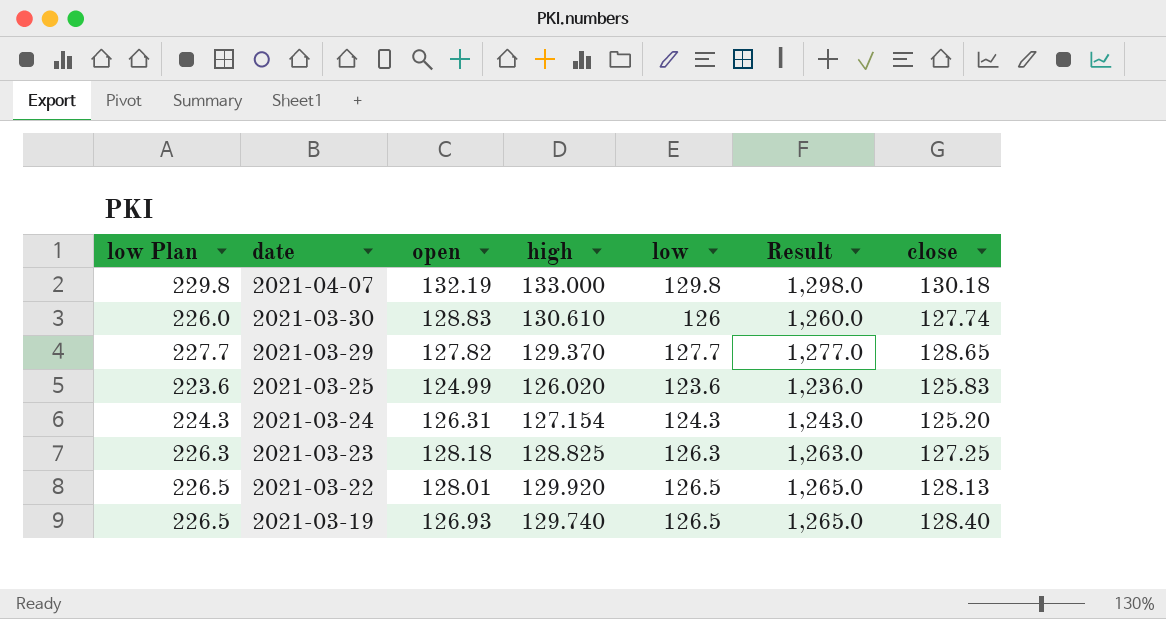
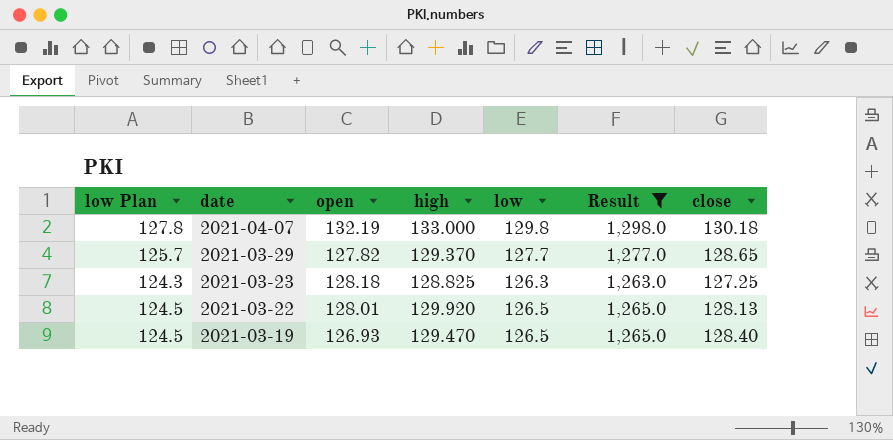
filter: none -> Result >= 1,263.0
column low Plan | formula: [low] + 100 -> [low] - 2
2021-03-19 | high: 129.740 -> 129.470

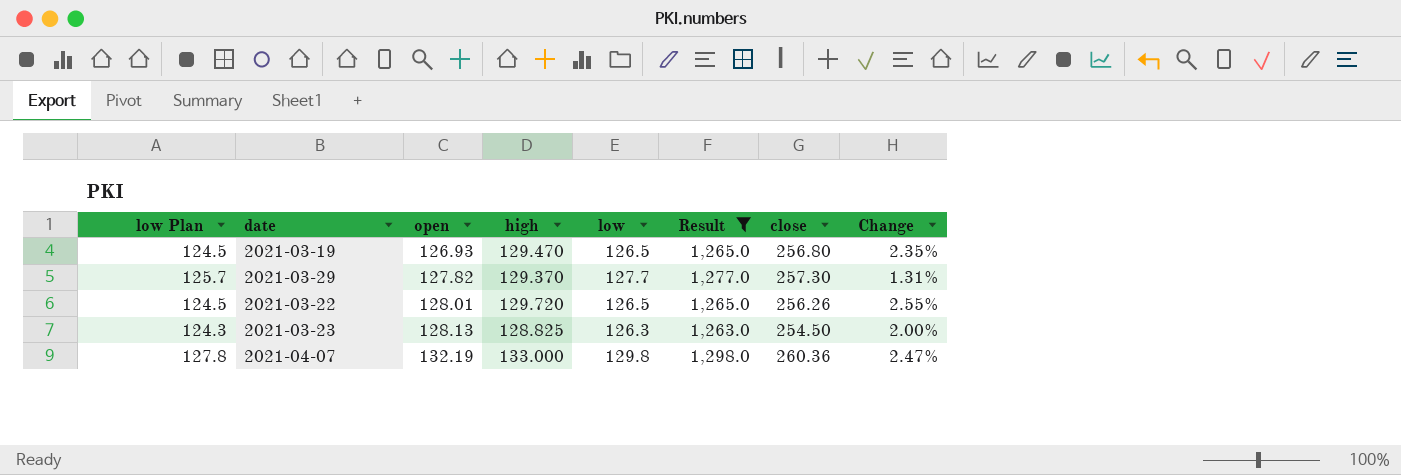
row order: date descending -> open ascending
column Change | formula: none -> ([high] - [low]) / [low]
2021-03-19 | close: 128.40 -> 256.80
2021-03-29 | close: 128.65 -> 257.30
2021-03-22 | high: 129.920 -> 129.720
2021-03-22 | close: 128.13 -> 256.26
2021-03-23 | open: 128.18 -> 128.13
2021-03-23 | close: 127.25 -> 254.50
2021-04-07 | close: 130.18 -> 260.36

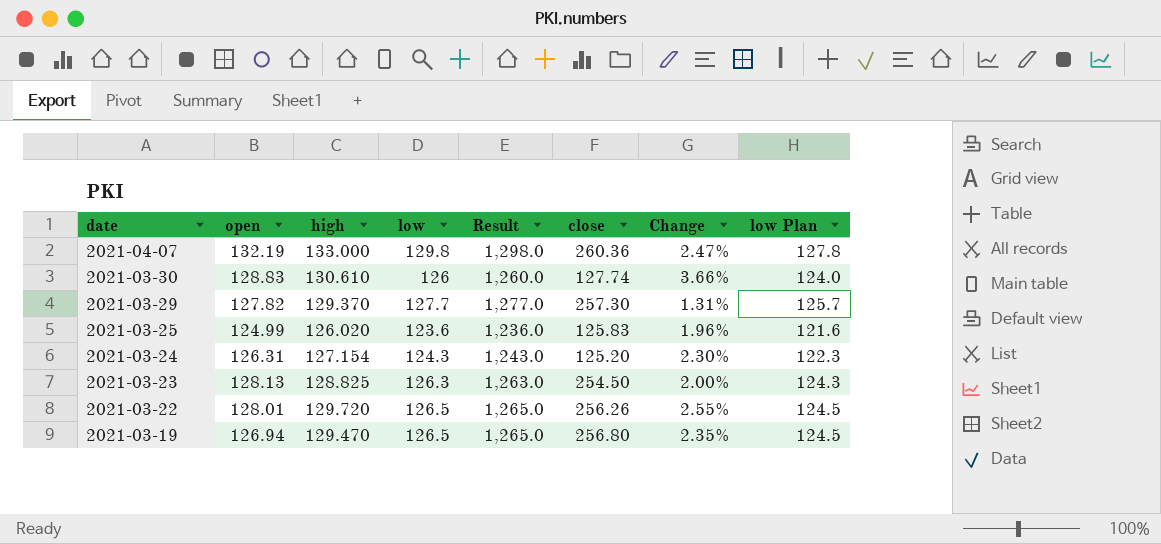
filter: Result >= 1,263.0 -> none
row order: open ascending -> date descending
column low Plan | position: 1 -> 8
2021-03-19 | open: 126.93 -> 126.94

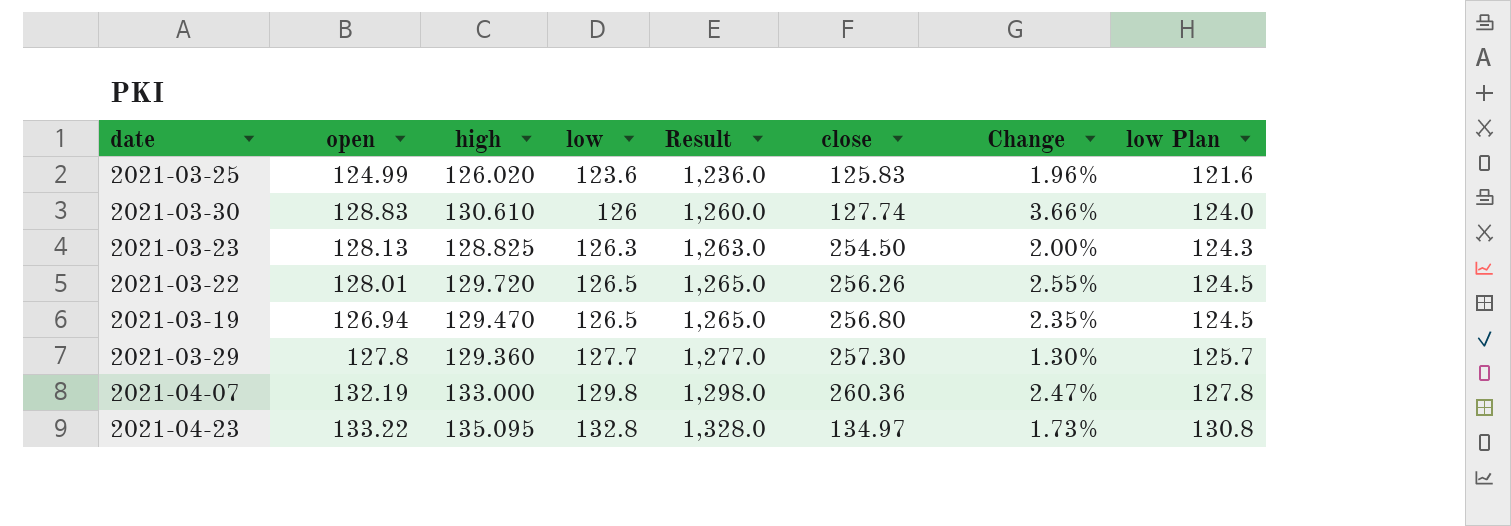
row order: date descending -> low ascending
row 2021-03-24: 126.31 | 127.154 | 124.3 | 1,243.0 | 125.20 | 2.30% | 122.3 -> none
2021-03-29 | open: 127.82 -> 127.8
2021-03-29 | high: 129.370 -> 129.360
2021-03-29 | Change: 1.31% -> 1.30%
row 2021-04-23: none -> 133.22 | 135.095 | 132.8 | 1,328.0 | 134.97 | 1.73% | 130.8

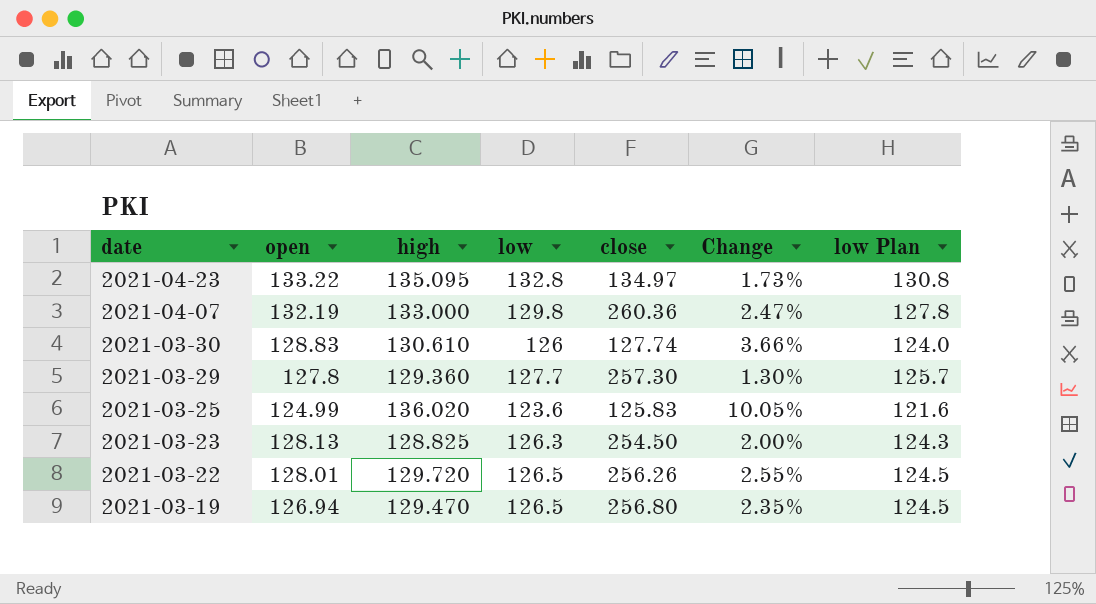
row order: low ascending -> date descending
column Result | formula: [low] * 10 -> none
2021-03-25 | high: 126.020 -> 136.020
2021-03-25 | Change: 1.96% -> 10.05%

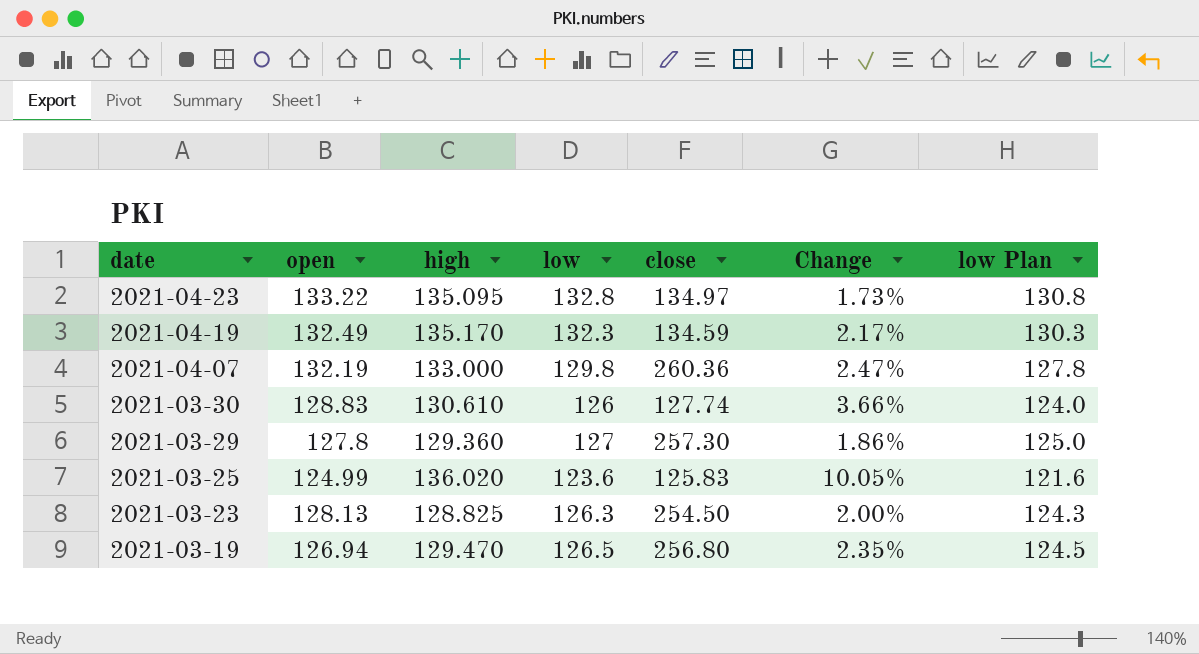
row 2021-03-22: 128.01 | 129.720 | 126.5 | 256.26 | 2.55% | 124.5 -> none
row 2021-04-19: none -> 132.49 | 135.170 | 132.3 | 134.59 | 2.17% | 130.3
2021-03-29 | low: 127.7 -> 127
2021-03-29 | Change: 1.30% -> 1.86%
2021-03-29 | low Plan: 125.7 -> 125.0

